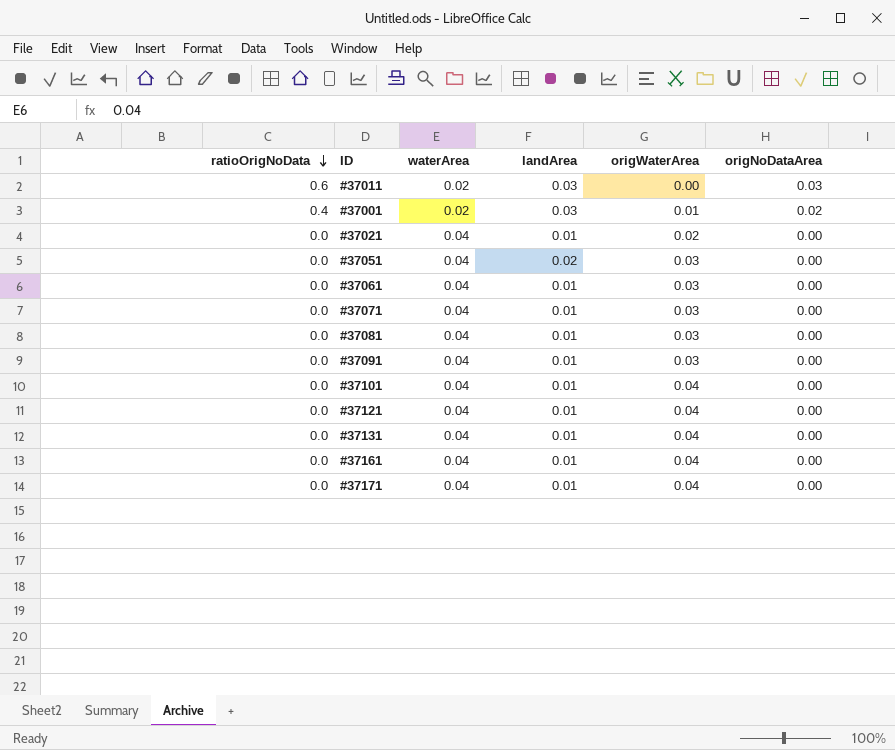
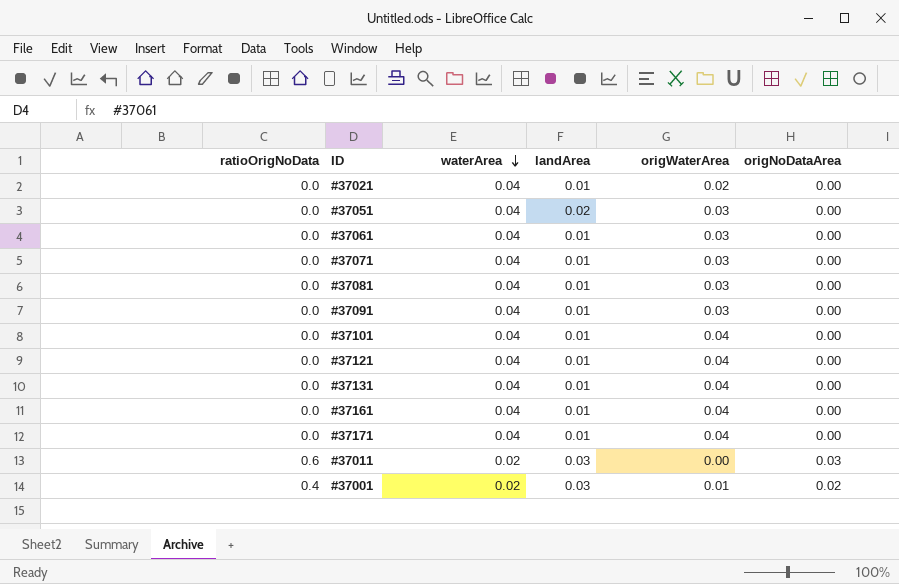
row order: ratioOrigNoData descending -> waterArea descending

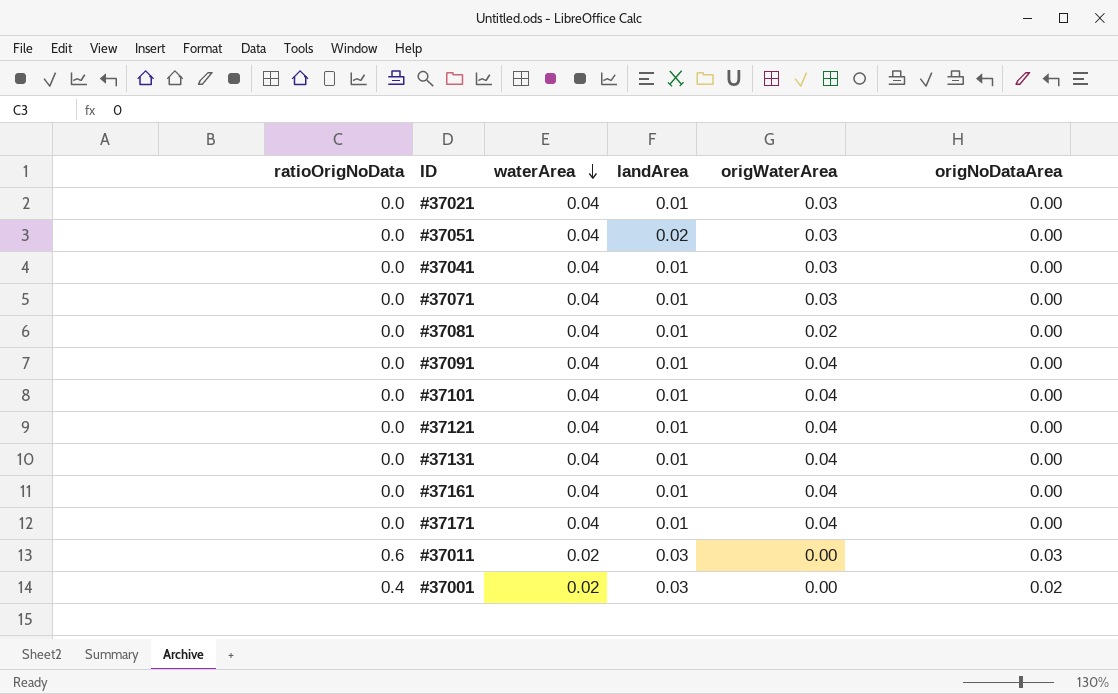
row #37061: 0.0 | 0.04 | 0.01 | 0.03 | 0.00 -> none
#37021 | origWaterArea: 0.02 -> 0.03
row #37041: none -> 0.0 | 0.04 | 0.01 | 0.03 | 0.00
#37081 | origWaterArea: 0.03 -> 0.02
#37091 | origWaterArea: 0.03 -> 0.04
#37001 | origWaterArea: 0.01 -> 0.00

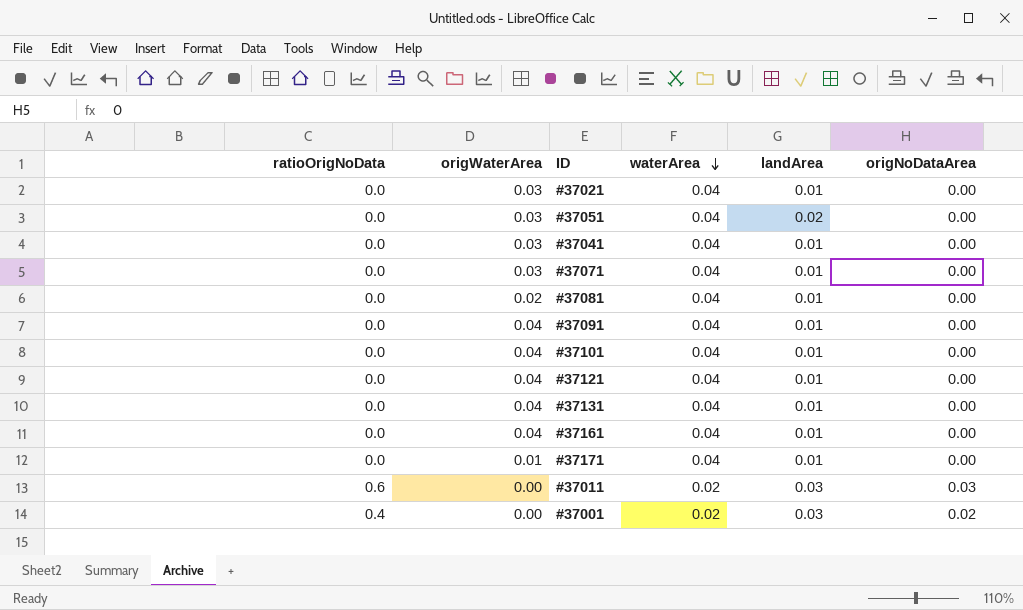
column origWaterArea | position: 5 -> 2
#37171 | origWaterArea: 0.04 -> 0.01

